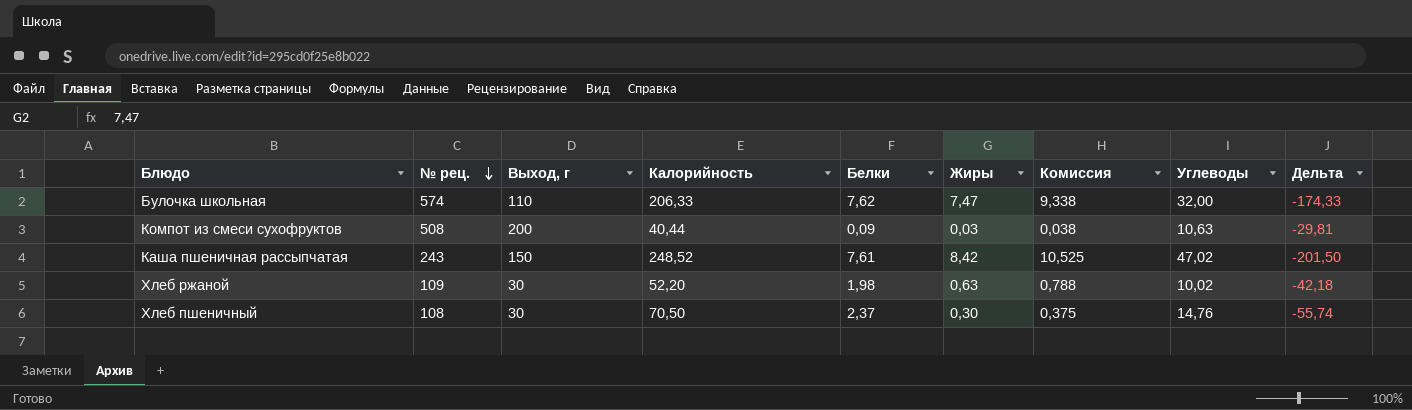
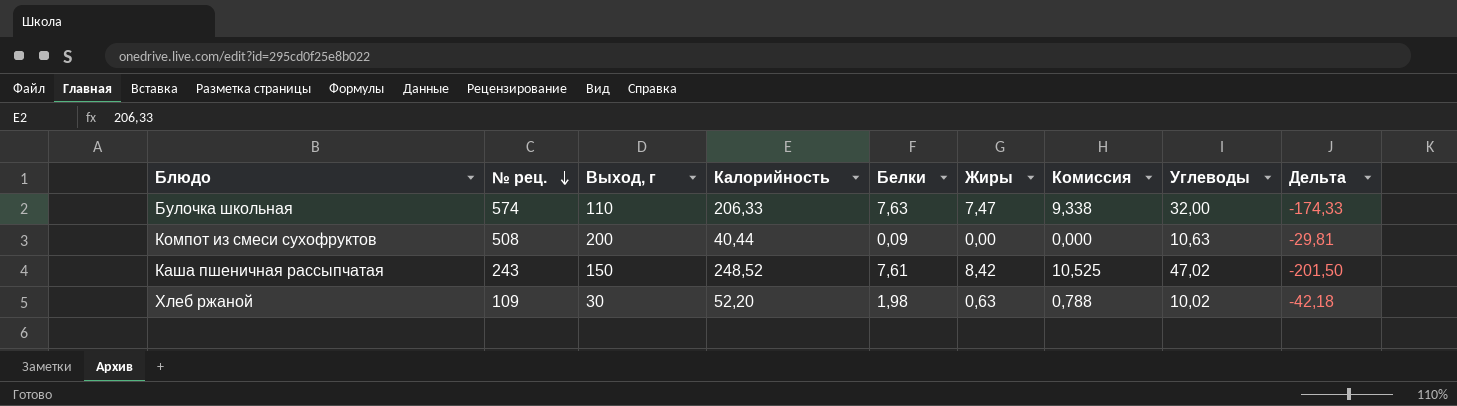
row Хлеб пшеничный: 108 | 30 | 70,50 | 2,37 | 0,30 | 0,375 | 14,76 | -55,74 -> none
Булочка школьная | Белки: 7,62 -> 7,63
Компот из смеси сухофруктов | Жиры: 0,03 -> 0,00
Компот из смеси сухофруктов | Комиссия: 0,038 -> 0,000

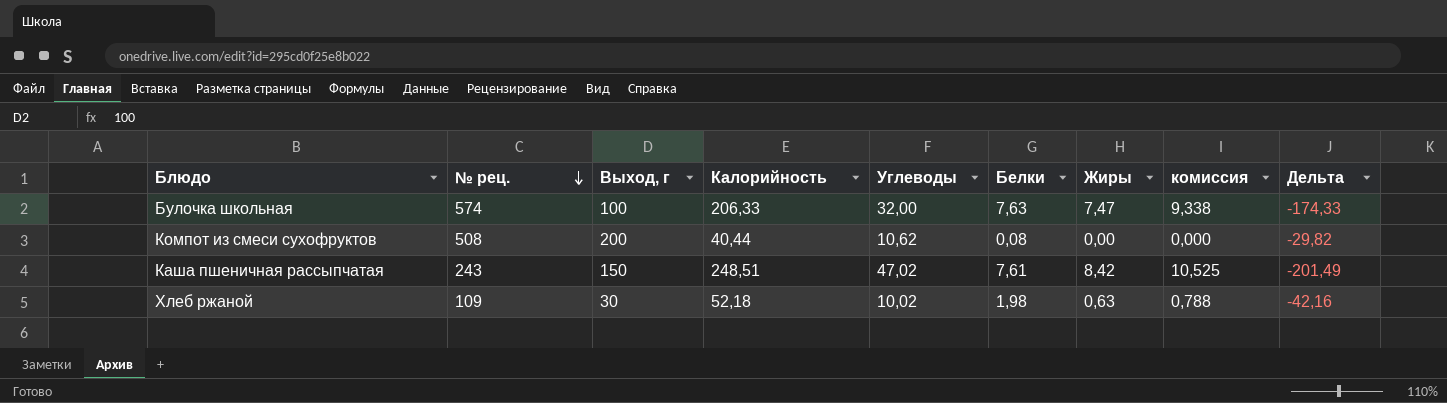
column Углеводы | position: 8 -> 5
column name: Комиссия -> комиссия
Булочка школьная | Выход, г: 110 -> 100
Компот из смеси сухофруктов | Углеводы: 10,63 -> 10,62
Компот из смеси сухофруктов | Белки: 0,09 -> 0,08
Компот из смеси сухофруктов | Дельта: -29,81 -> -29,82
Каша пшеничная рассыпчатая | Калорийность: 248,52 -> 248,51
Каша пшеничная рассыпчатая | Дельта: -201,50 -> -201,49
Хлеб ржаной | Калорийность: 52,20 -> 52,18
Хлеб ржаной | Дельта: -42,18 -> -42,16

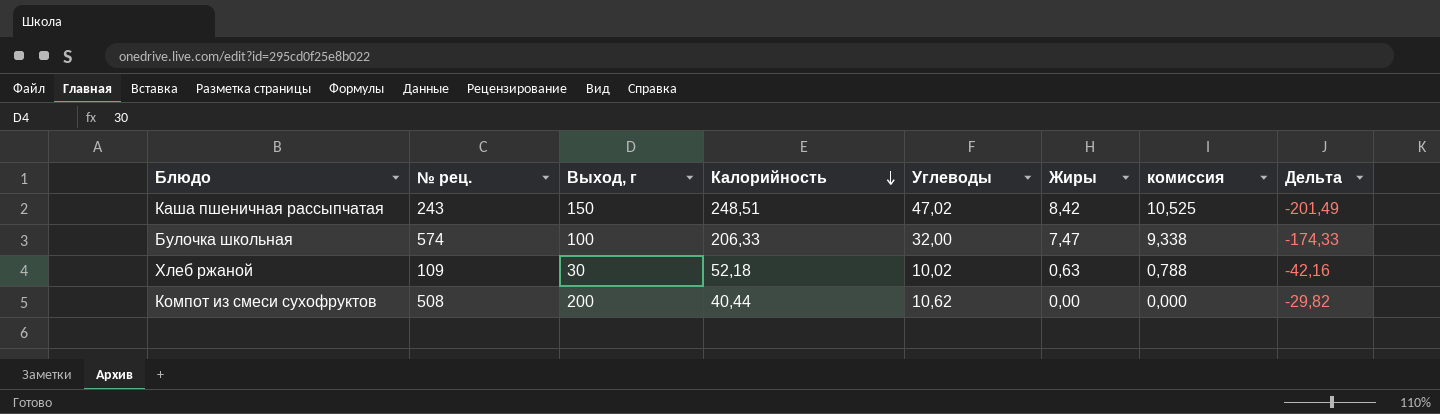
row order: № рец. descending -> Калорийность descending
column Белки | position: 6 -> none

